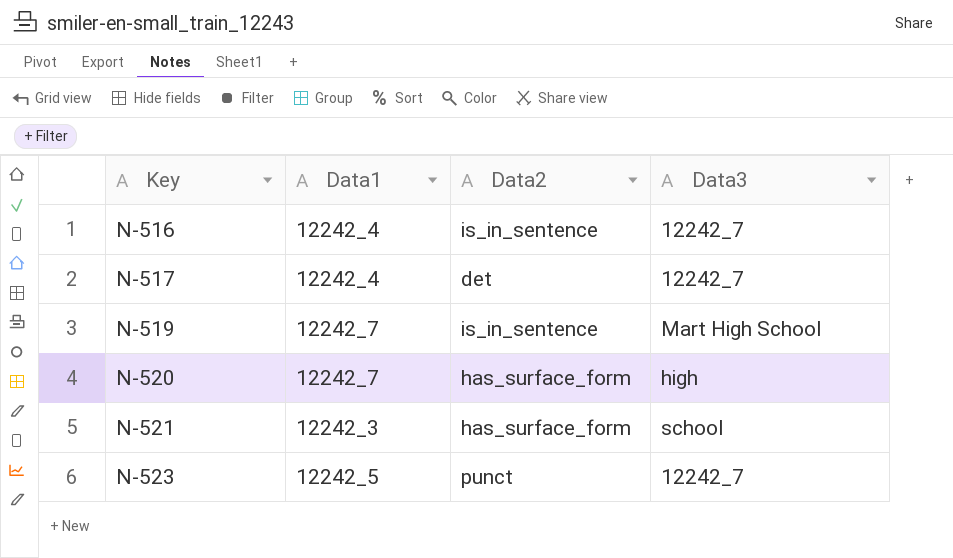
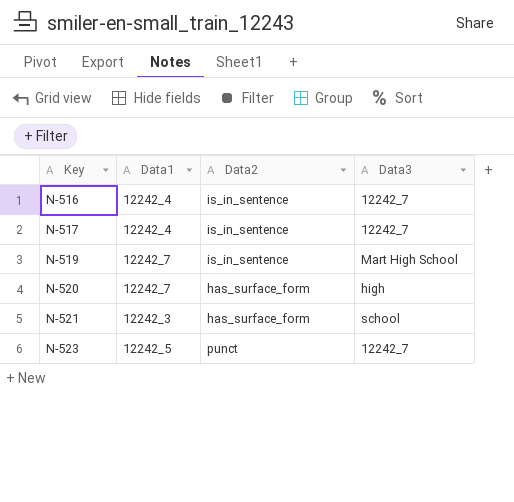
N-517 | Data2: det -> is_in_sentence

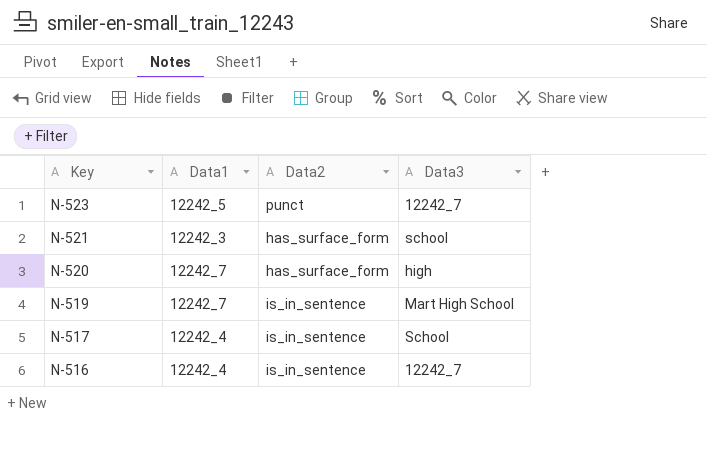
row order: Key ascending -> Key descending
N-517 | Data3: 12242_7 -> School

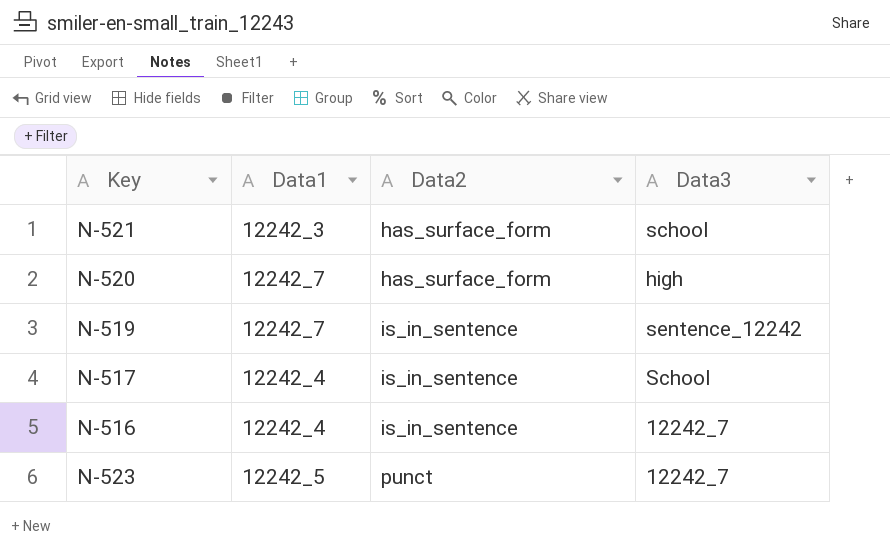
row order: Key descending -> Data2 ascending
N-519 | Data3: Mart High School -> sentence_12242

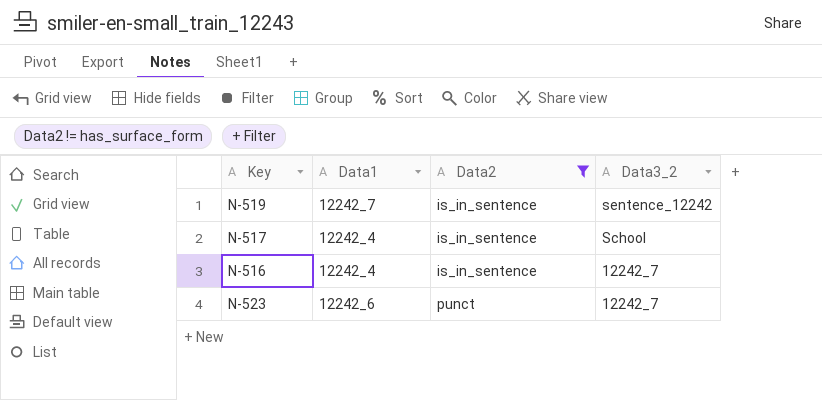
filter: none -> Data2 != has_surface_form
column name: Data3 -> Data3_2
N-523 | Data1: 12242_5 -> 12242_6

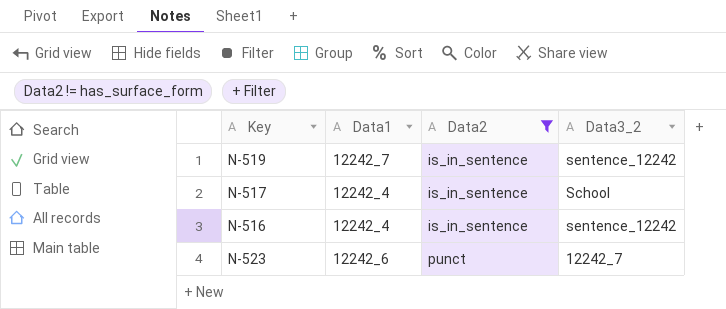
N-516 | Data3_2: 12242_7 -> sentence_12242

